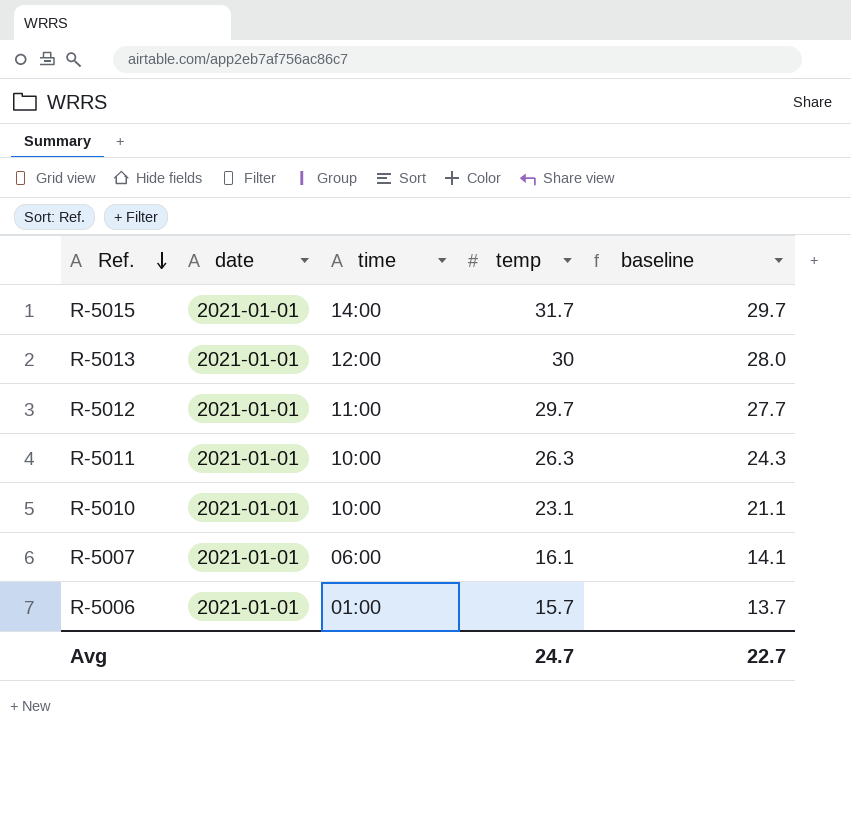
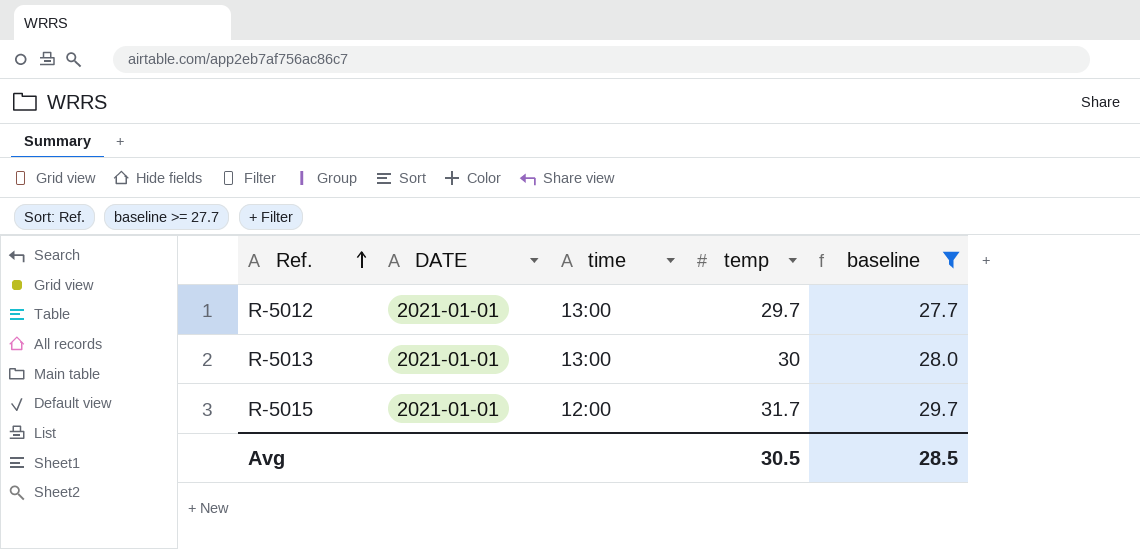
filter: none -> baseline >= 27.7
row order: Ref. descending -> Ref. ascending
column name: date -> DATE
R-5012 | time: 11:00 -> 13:00
R-5013 | time: 12:00 -> 13:00
R-5015 | time: 14:00 -> 12:00
Avg | temp: 24.7 -> 30.5
Avg | baseline: 22.7 -> 28.5

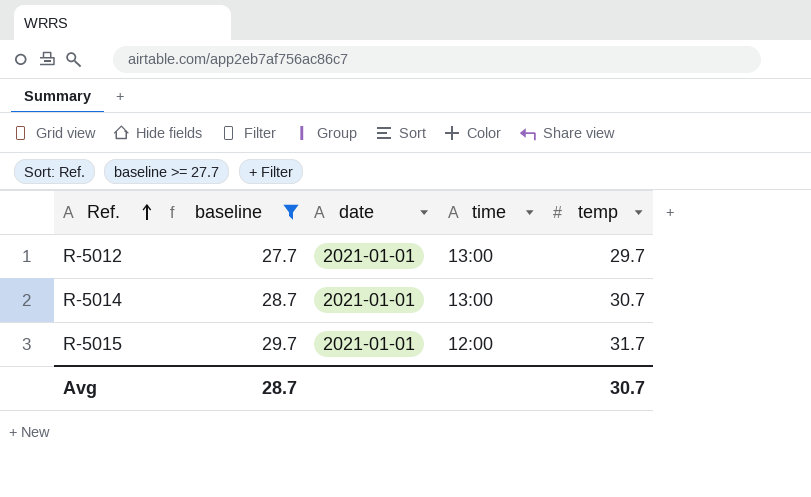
column baseline | position: 5 -> 2
column name: DATE -> date
row R-5013: 2021-01-01 | 13:00 | 30 | 28.0 -> none
row R-5014: none -> 28.7 | 2021-01-01 | 13:00 | 30.7
Avg | baseline: 28.5 -> 28.7
Avg | temp: 30.5 -> 30.7

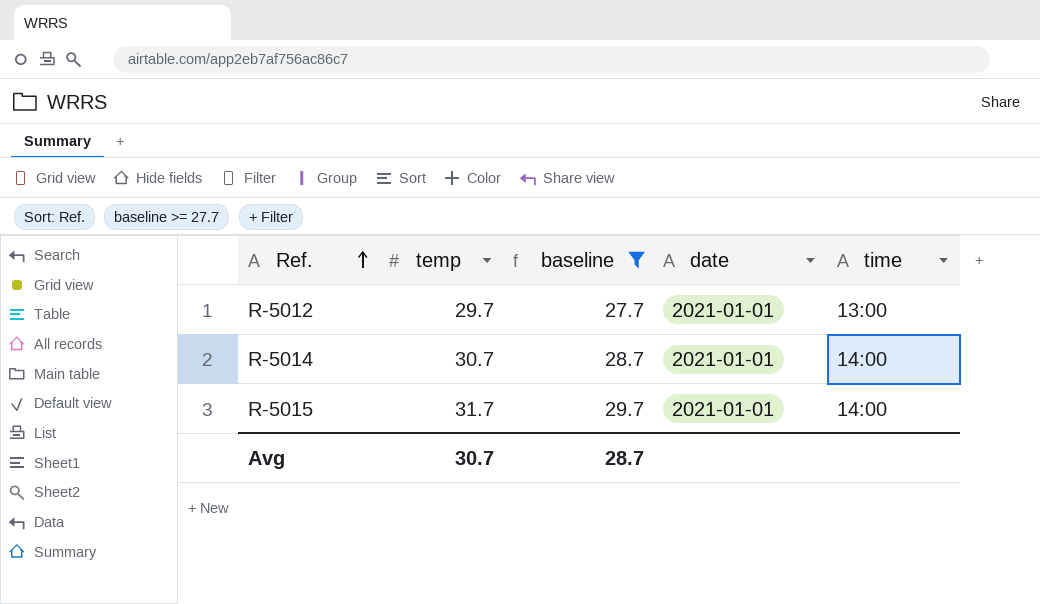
column temp | position: 5 -> 2
R-5014 | time: 13:00 -> 14:00
R-5015 | time: 12:00 -> 14:00

